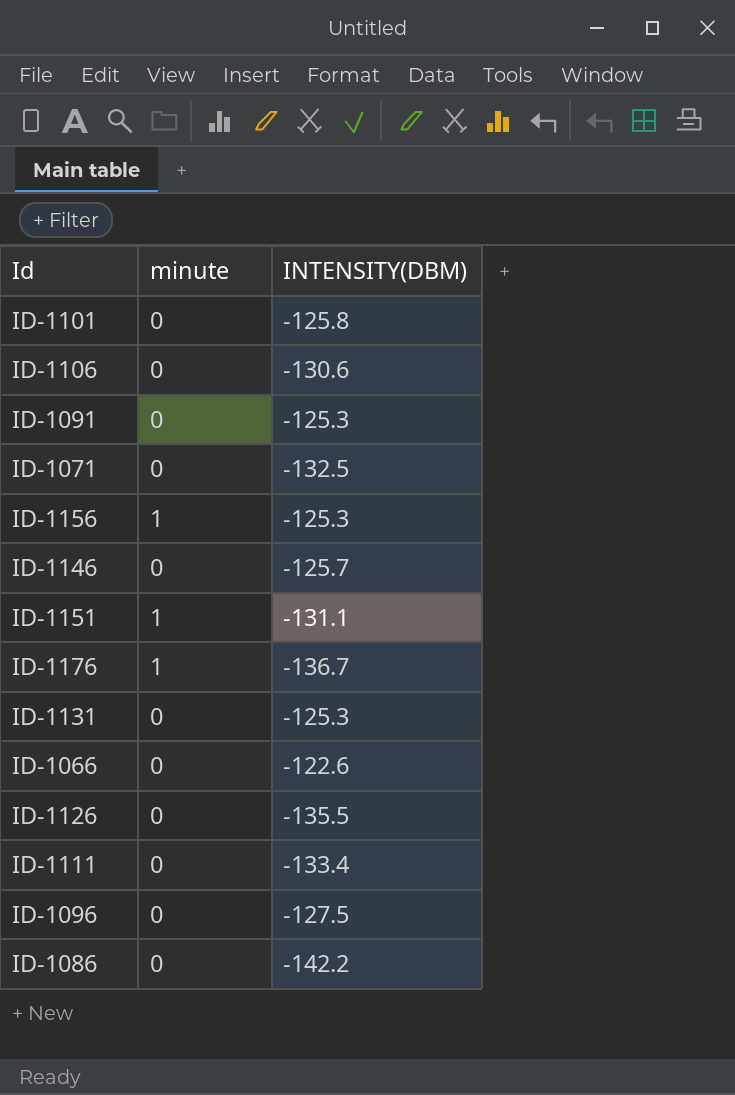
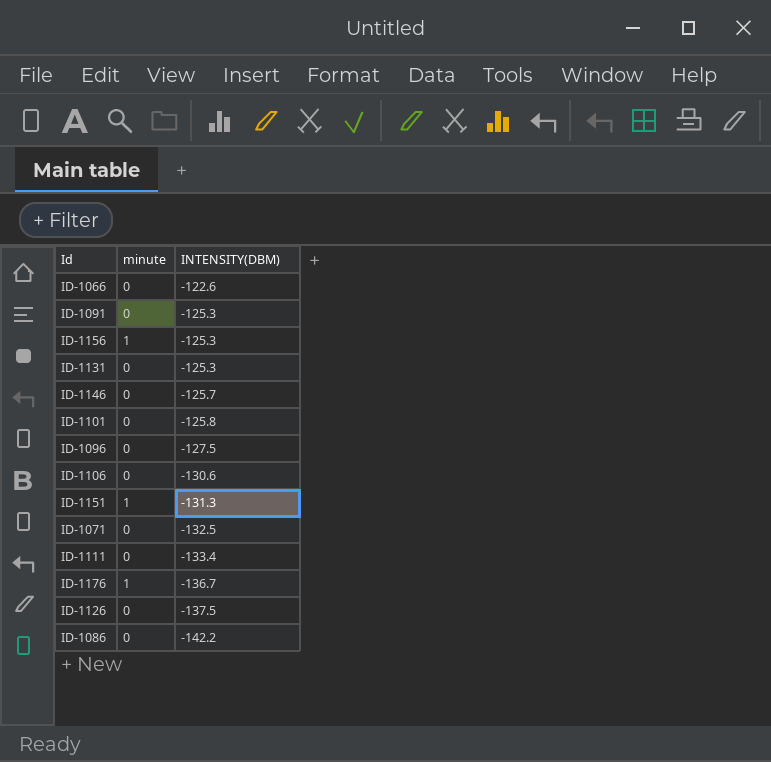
row order: none -> INTENSITY(DBM) descending
ID-1151 | INTENSITY(DBM): -131.1 -> -131.3
ID-1126 | INTENSITY(DBM): -135.5 -> -137.5

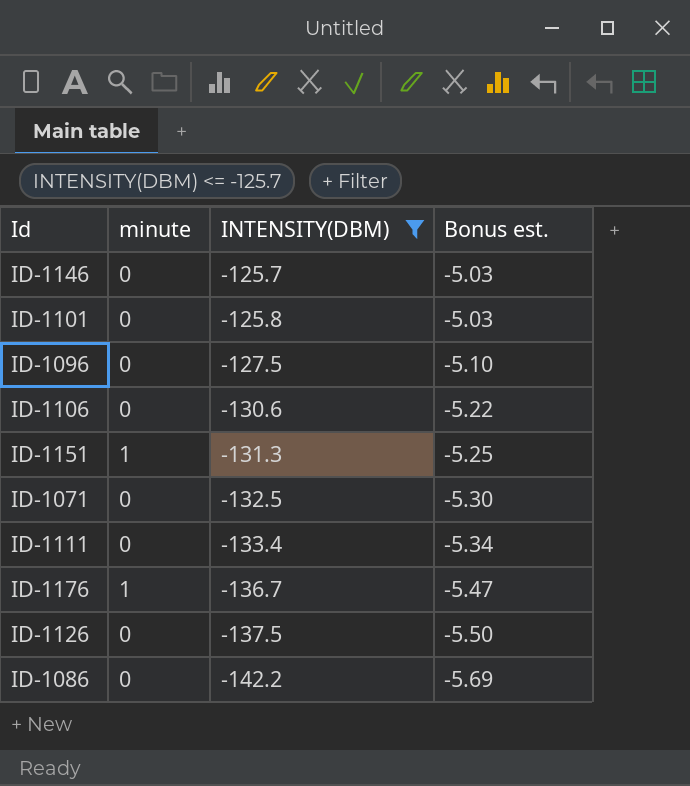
filter: none -> INTENSITY(DBM) <= -125.7
column Bonus est. | formula: none -> [INTENSITY(DBM)] * 0.04

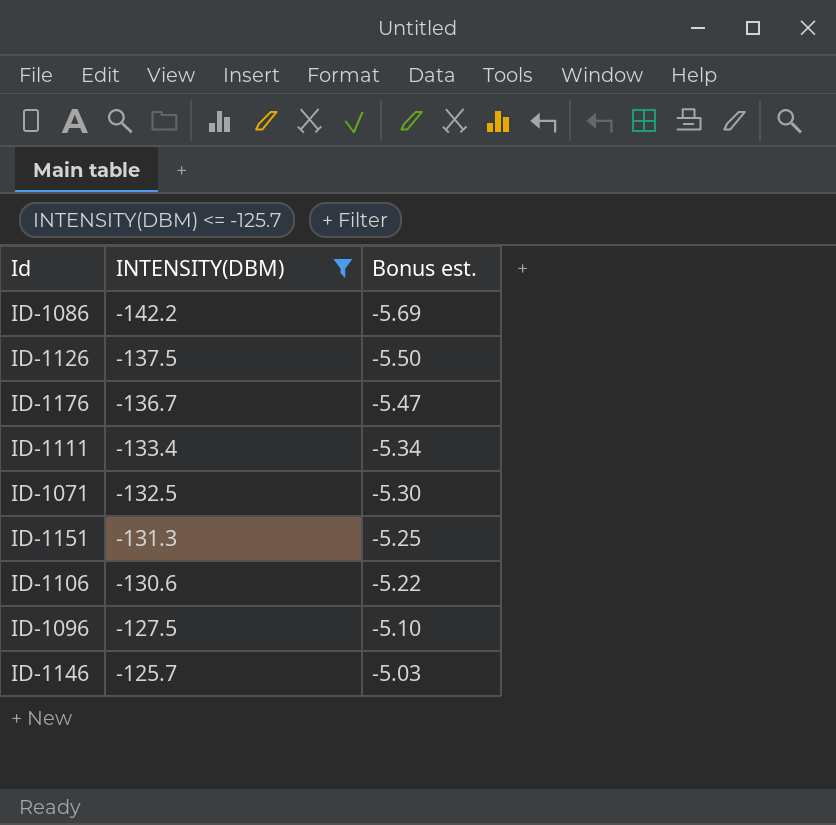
row order: INTENSITY(DBM) descending -> INTENSITY(DBM) ascending
column minute | position: 2 -> none
row ID-1101: 0 | -125.8 | -5.03 -> none

